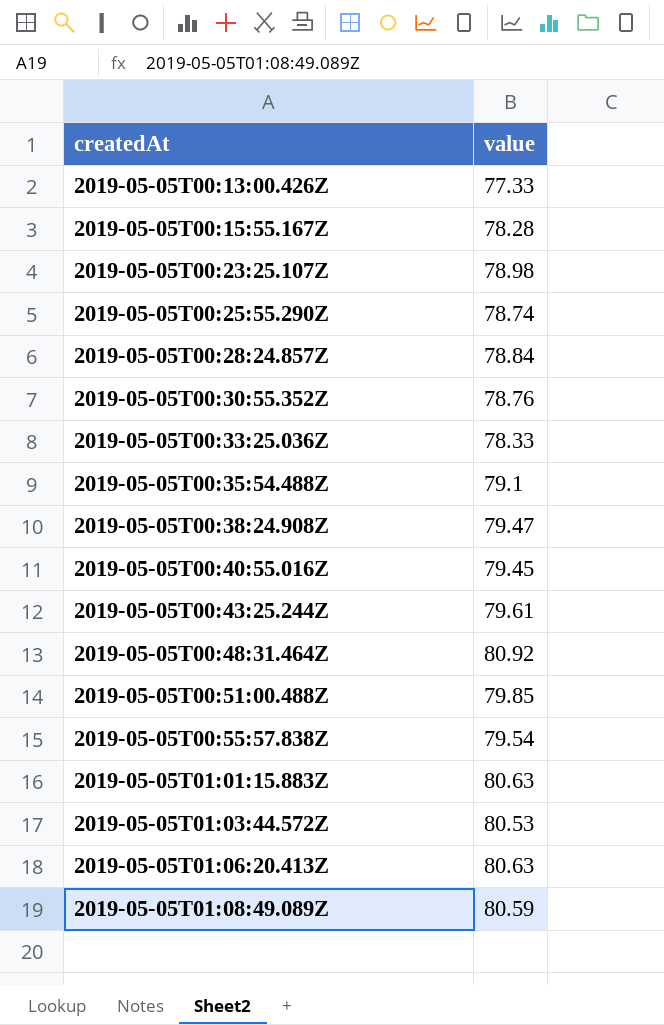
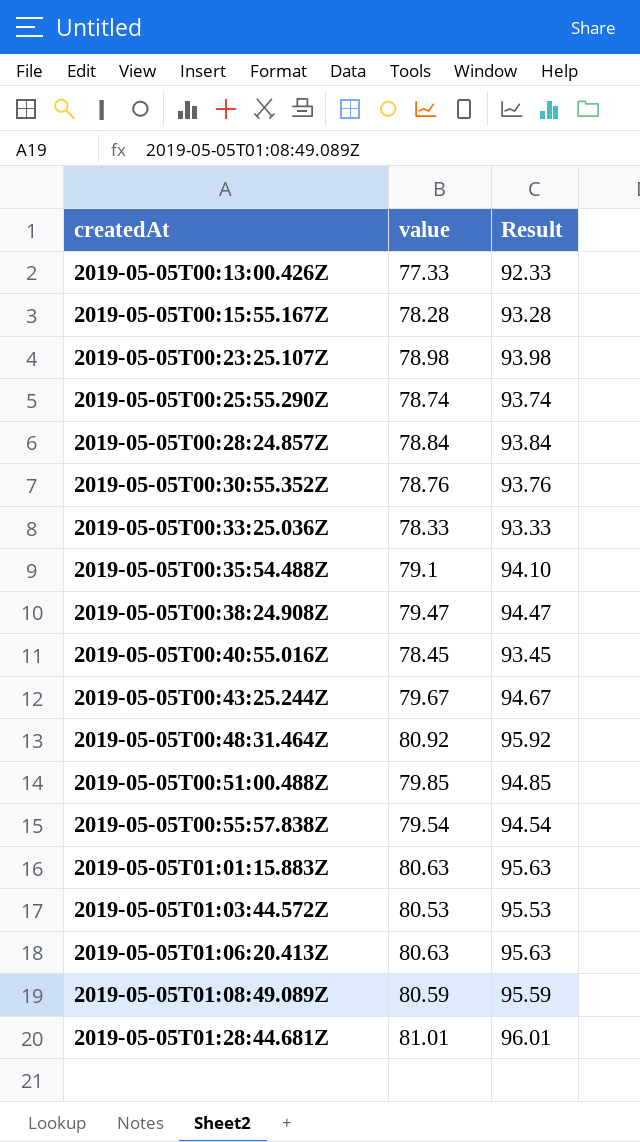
column Result | formula: none -> [value] + 15
2019-05-05T00:40:55.016Z | value: 79.45 -> 78.45
2019-05-05T00:43:25.244Z | value: 79.61 -> 79.67
row 2019-05-05T01:28:44.681Z: none -> 81.01 | 96.01

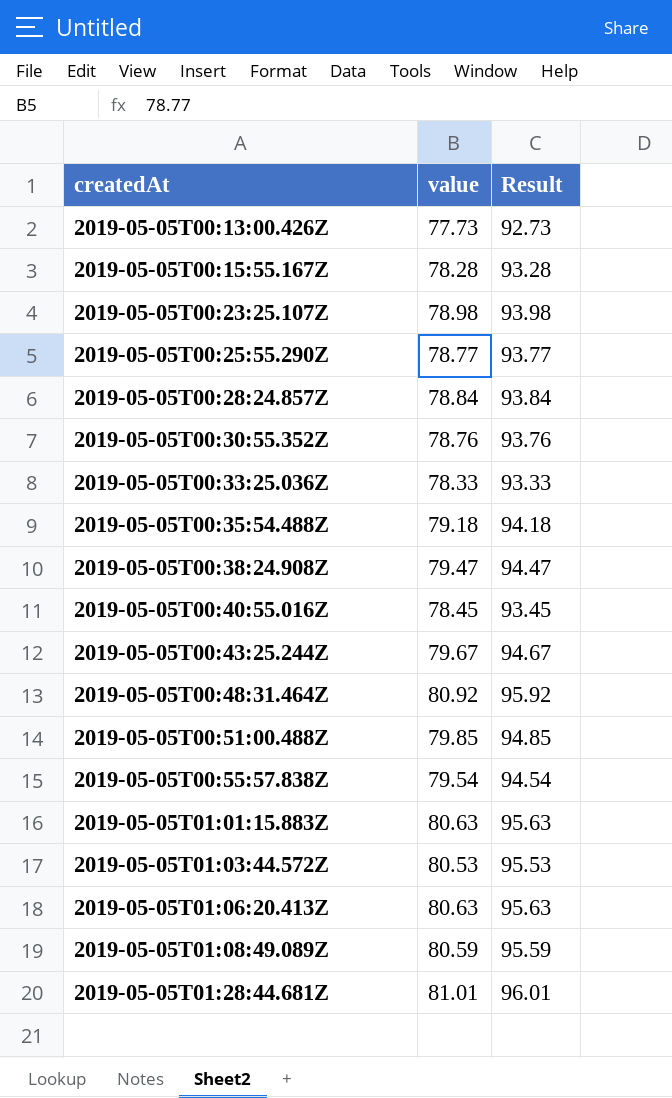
2019-05-05T00:13:00.426Z | value: 77.33 -> 77.73
2019-05-05T00:13:00.426Z | Result: 92.33 -> 92.73
2019-05-05T00:25:55.290Z | value: 78.74 -> 78.77
2019-05-05T00:25:55.290Z | Result: 93.74 -> 93.77
2019-05-05T00:35:54.488Z | value: 79.1 -> 79.18
2019-05-05T00:35:54.488Z | Result: 94.10 -> 94.18

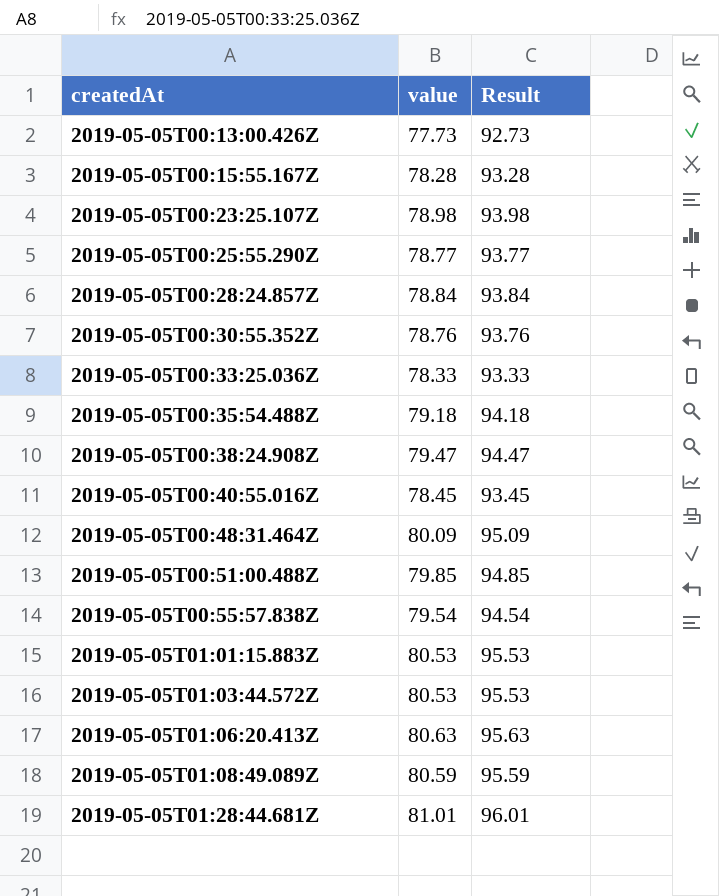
row 2019-05-05T00:43:25.244Z: 79.67 | 94.67 -> none
2019-05-05T00:48:31.464Z | value: 80.92 -> 80.09
2019-05-05T00:48:31.464Z | Result: 95.92 -> 95.09
2019-05-05T01:01:15.883Z | value: 80.63 -> 80.53
2019-05-05T01:01:15.883Z | Result: 95.63 -> 95.53

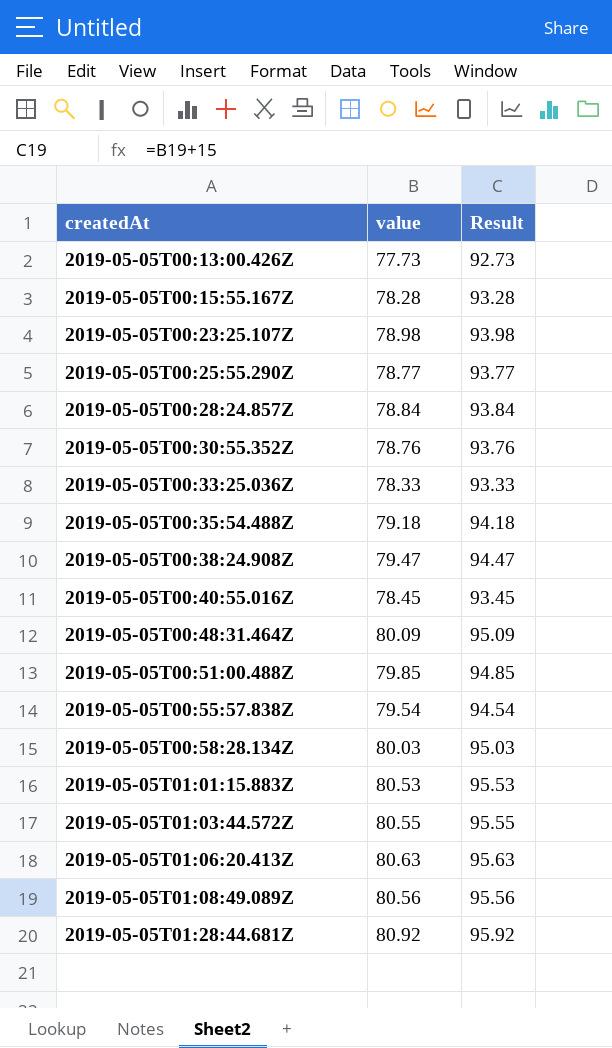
row 2019-05-05T00:58:28.134Z: none -> 80.03 | 95.03
2019-05-05T01:03:44.572Z | value: 80.53 -> 80.55
2019-05-05T01:03:44.572Z | Result: 95.53 -> 95.55
2019-05-05T01:08:49.089Z | value: 80.59 -> 80.56
2019-05-05T01:08:49.089Z | Result: 95.59 -> 95.56
2019-05-05T01:28:44.681Z | value: 81.01 -> 80.92
2019-05-05T01:28:44.681Z | Result: 96.01 -> 95.92

